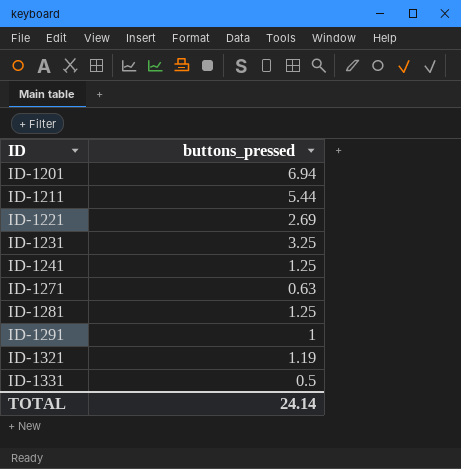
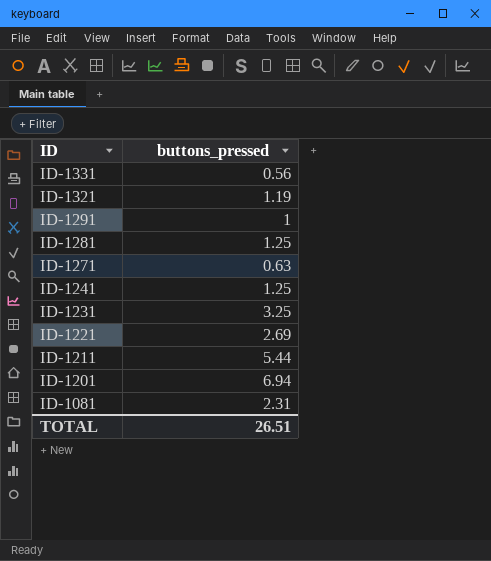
row order: ID ascending -> ID descending
ID-1331 | buttons_pressed: 0.5 -> 0.56
row ID-1081: none -> 2.31
TOTAL | buttons_pressed: 24.14 -> 26.51

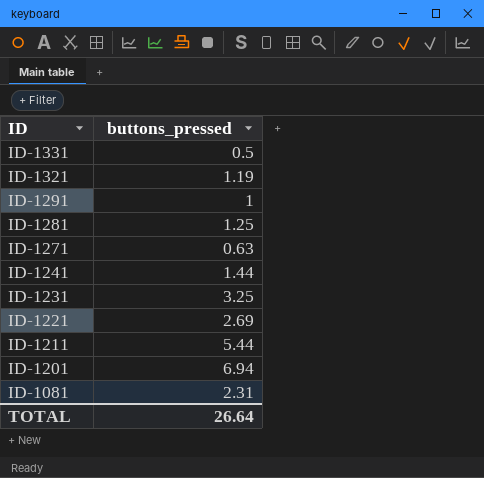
ID-1331 | buttons_pressed: 0.56 -> 0.5
ID-1241 | buttons_pressed: 1.25 -> 1.44
TOTAL | buttons_pressed: 26.51 -> 26.64

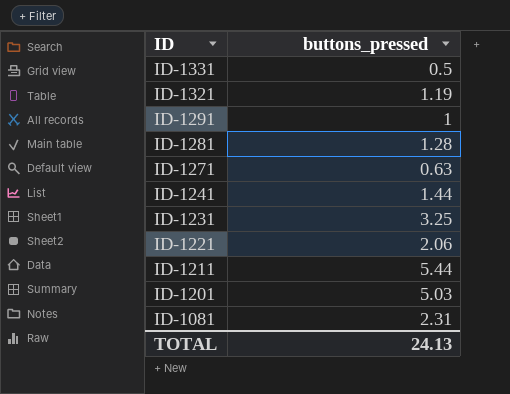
ID-1281 | buttons_pressed: 1.25 -> 1.28
ID-1221 | buttons_pressed: 2.69 -> 2.06
ID-1201 | buttons_pressed: 6.94 -> 5.03
TOTAL | buttons_pressed: 26.64 -> 24.13

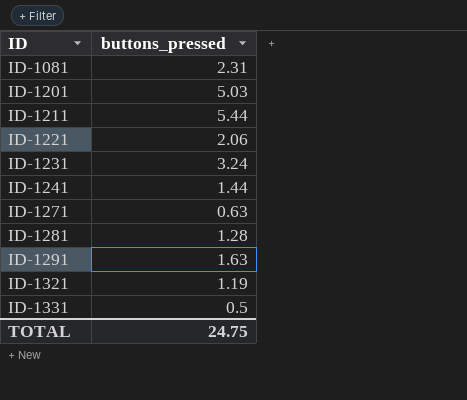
row order: ID descending -> ID ascending
ID-1231 | buttons_pressed: 3.25 -> 3.24
ID-1291 | buttons_pressed: 1 -> 1.63
TOTAL | buttons_pressed: 24.13 -> 24.75

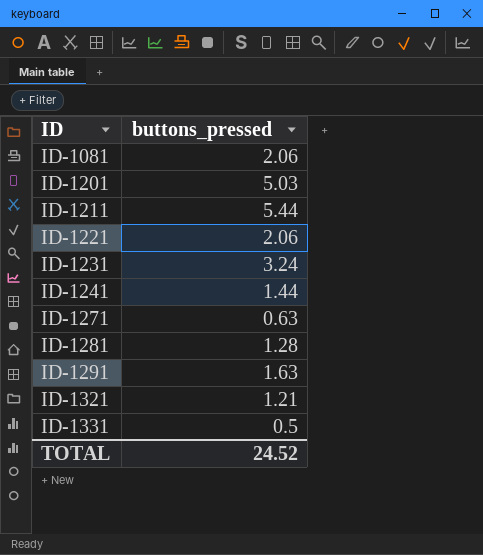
ID-1081 | buttons_pressed: 2.31 -> 2.06
ID-1321 | buttons_pressed: 1.19 -> 1.21
TOTAL | buttons_pressed: 24.75 -> 24.52

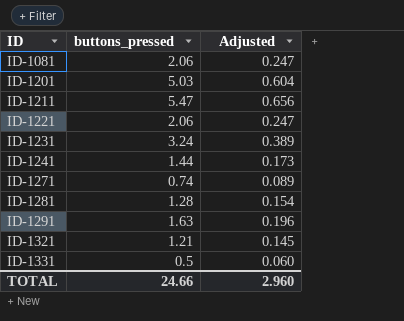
column Adjusted | formula: none -> [buttons_pressed] * 0.12
ID-1211 | buttons_pressed: 5.44 -> 5.47
ID-1271 | buttons_pressed: 0.63 -> 0.74
TOTAL | buttons_pressed: 24.52 -> 24.66

